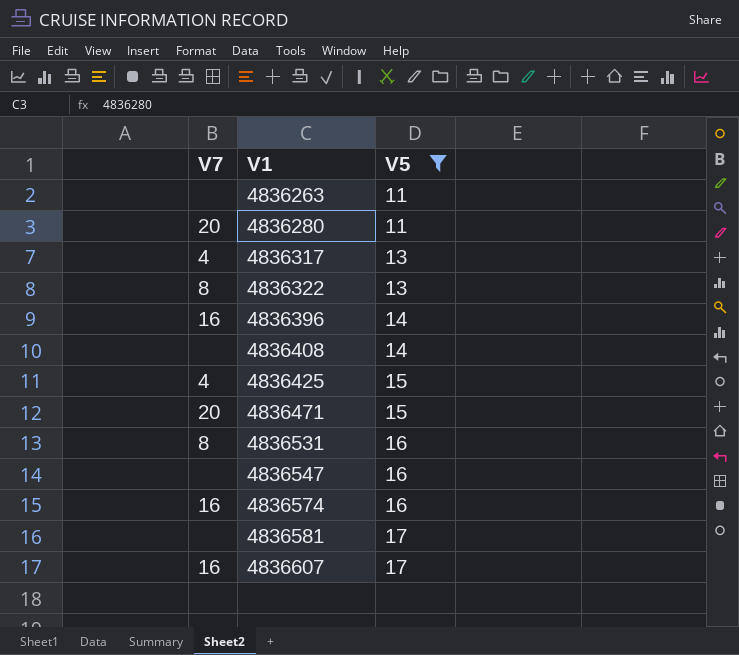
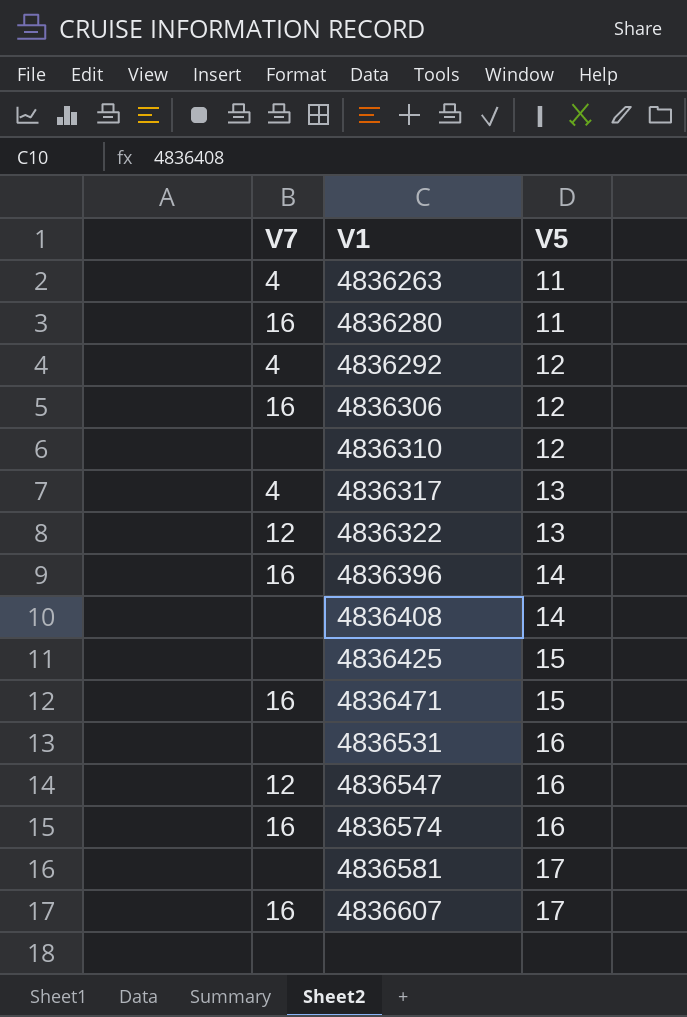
filter: V5 != 12 -> none
4836263 | V7: none -> 4
4836280 | V7: 20 -> 16
4836322 | V7: 8 -> 12
4836425 | V7: 4 -> none
4836471 | V7: 20 -> 16
4836531 | V7: 8 -> none
4836547 | V7: none -> 12

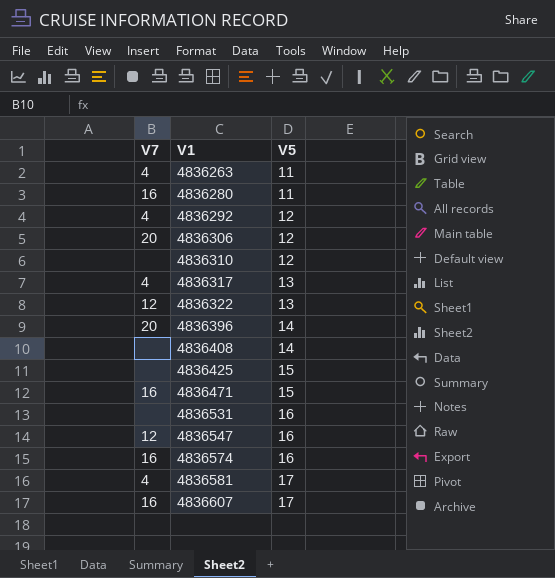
4836306 | V7: 16 -> 20
4836396 | V7: 16 -> 20
4836581 | V7: none -> 4

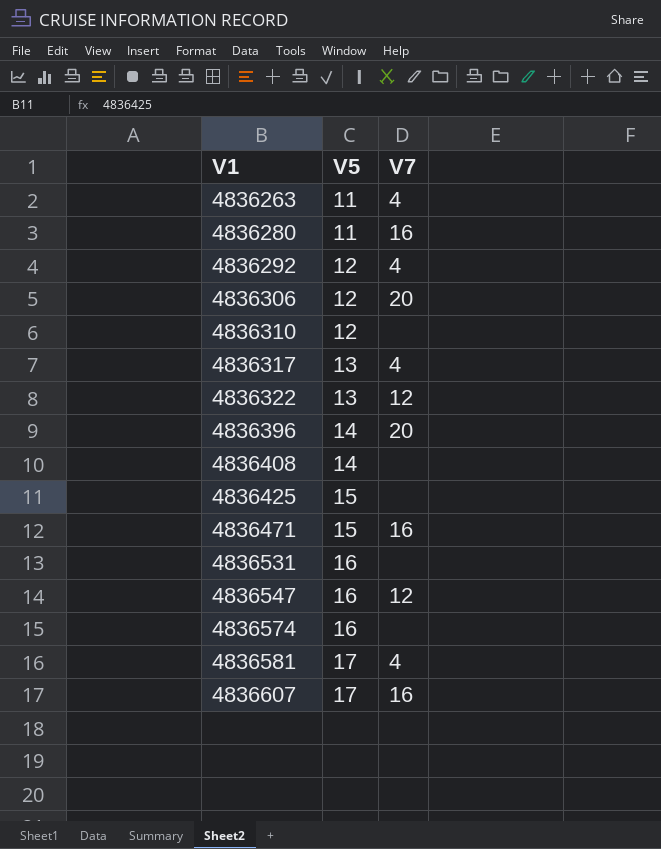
column V7 | position: 1 -> 3
4836574 | V7: 16 -> none

